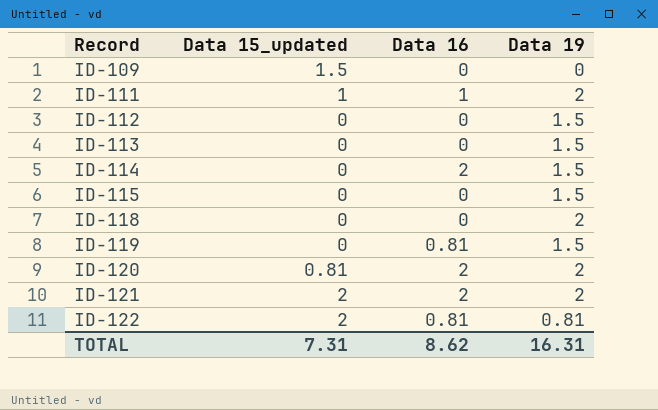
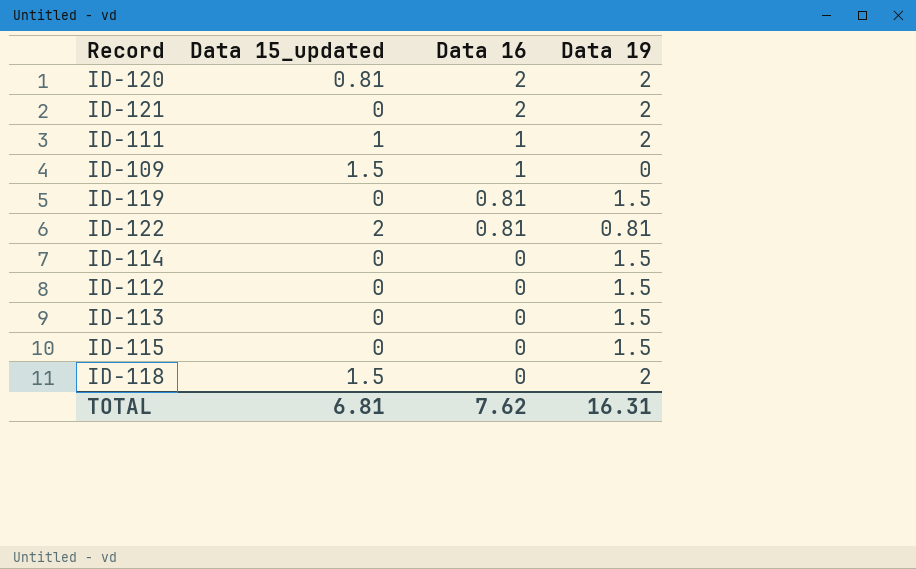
row order: Record ascending -> Data 16 descending
ID-121 | Data 15_updated: 2 -> 0
ID-109 | Data 16: 0 -> 1
ID-114 | Data 16: 2 -> 0
ID-118 | Data 15_updated: 0 -> 1.5
TOTAL | Data 15_updated: 7.31 -> 6.81
TOTAL | Data 16: 8.62 -> 7.62

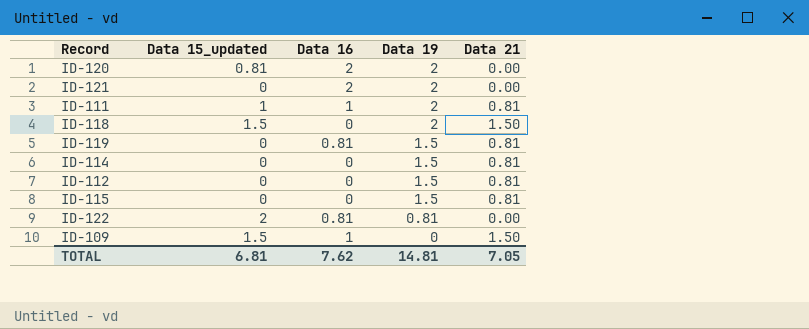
row order: Data 16 descending -> Data 19 descending
column Data 21 | position: none -> 5
row ID-113: 0 | 0 | 1.5 -> none
TOTAL | Data 19: 16.31 -> 14.81

